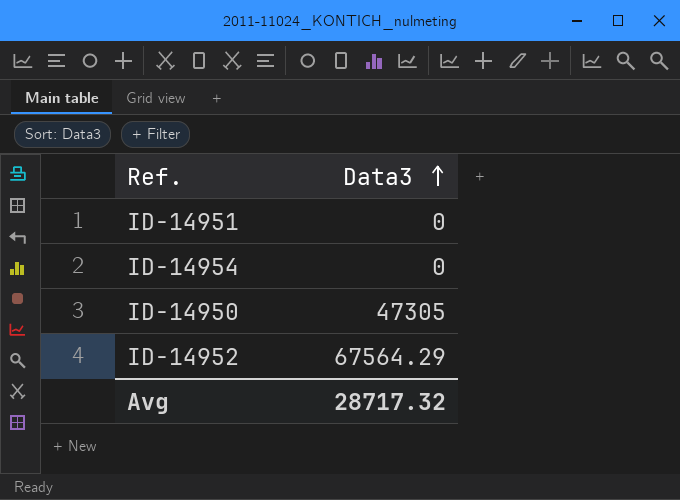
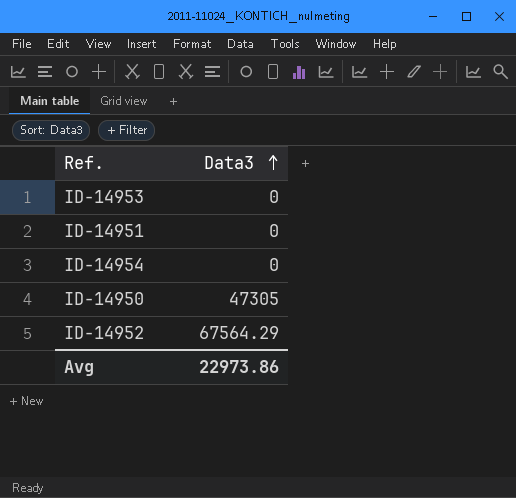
row ID-14953: none -> 0
Avg | Data3: 28717.32 -> 22973.86

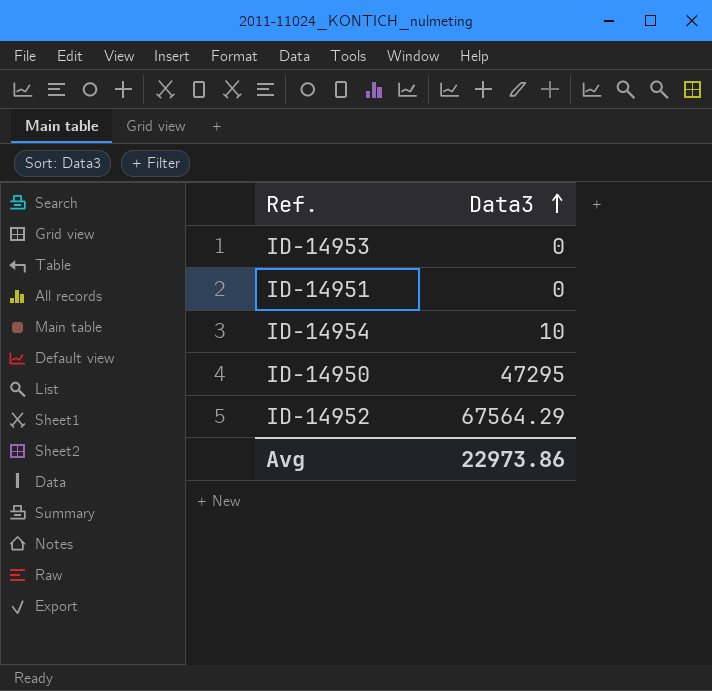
ID-14954 | Data3: 0 -> 10
ID-14950 | Data3: 47305 -> 47295

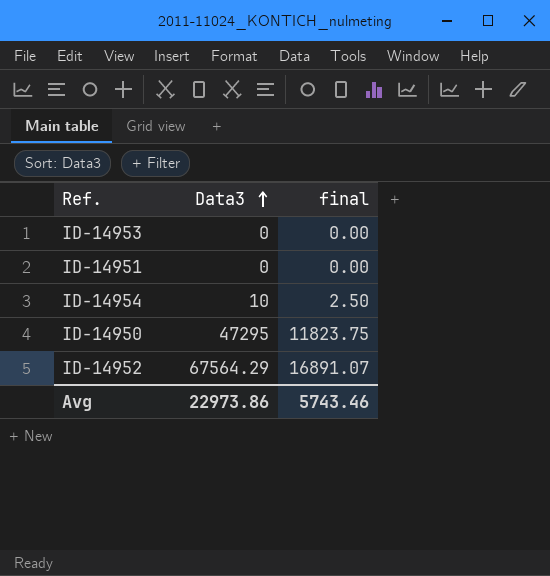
column final | formula: none -> [Data3] * 0.25

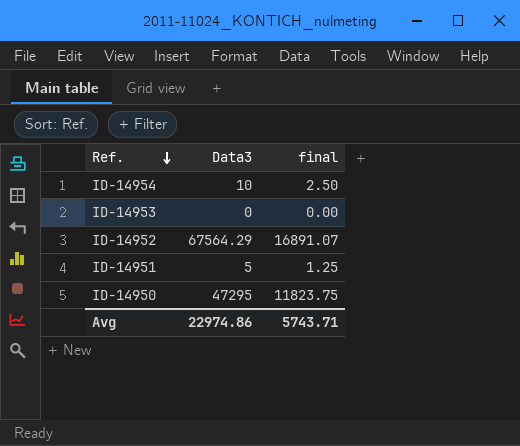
row order: Data3 ascending -> Ref. descending
ID-14951 | Data3: 0 -> 5
ID-14951 | final: 0.00 -> 1.25
Avg | Data3: 22973.86 -> 22974.86
Avg | final: 5743.46 -> 5743.71

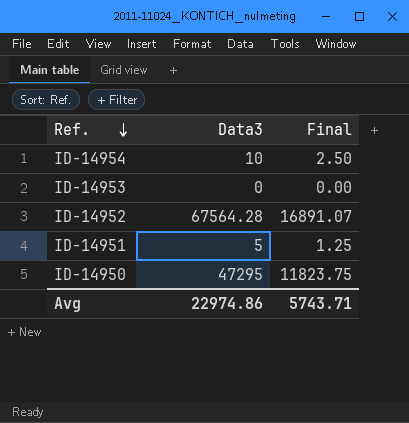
column name: final -> Final
ID-14952 | Data3: 67564.29 -> 67564.28

